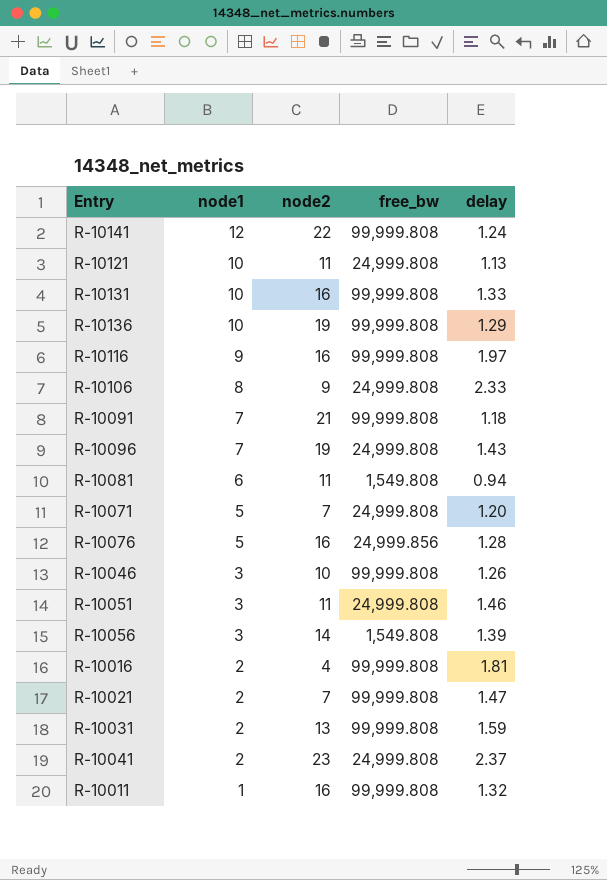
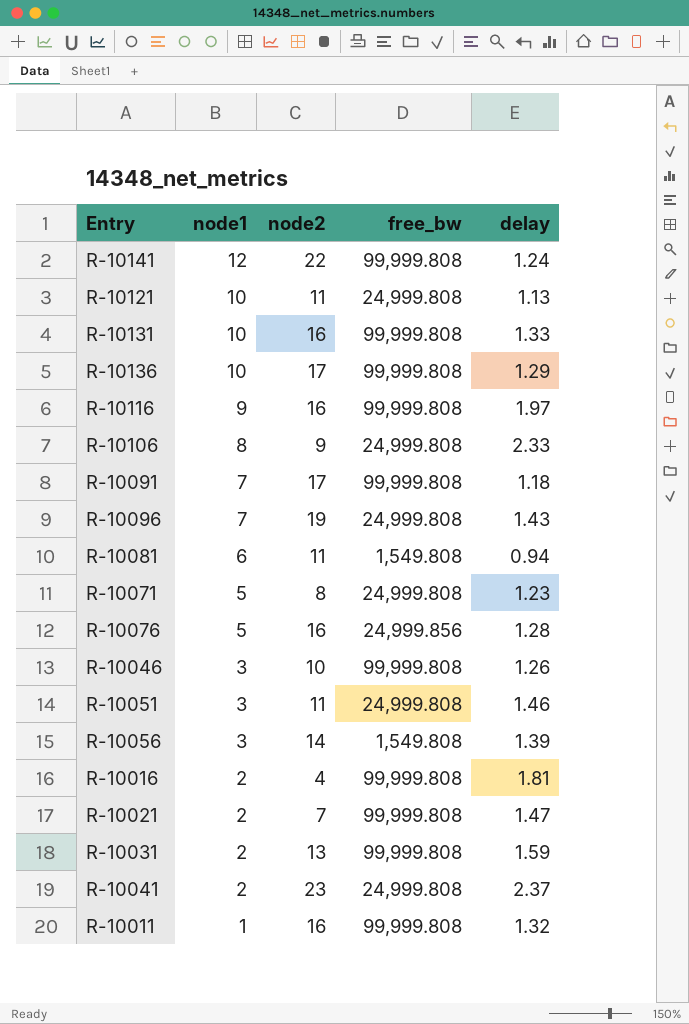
R-10136 | node2: 19 -> 17
R-10091 | node2: 21 -> 17
R-10071 | node2: 7 -> 8
R-10071 | delay: 1.20 -> 1.23

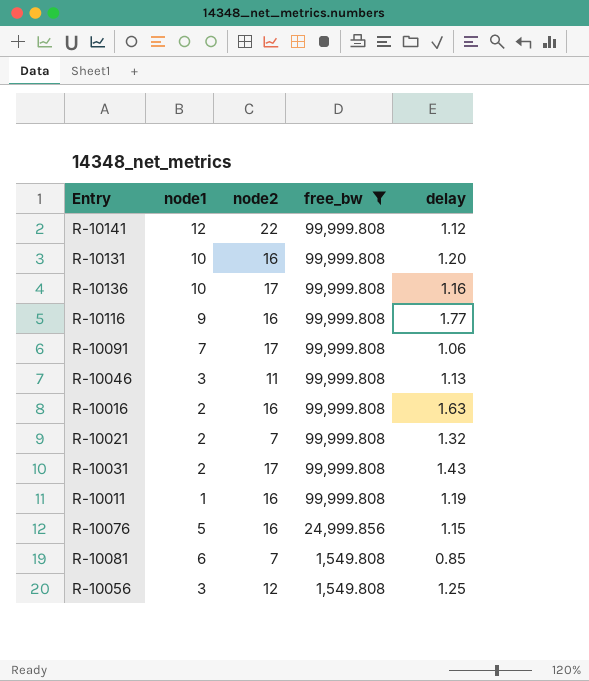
filter: none -> free_bw != 24,999.808
row order: node1 descending -> free_bw descending
R-10141 | delay: 1.24 -> 1.12
R-10131 | delay: 1.33 -> 1.20
R-10136 | delay: 1.29 -> 1.16
R-10116 | delay: 1.97 -> 1.77
R-10091 | delay: 1.18 -> 1.06
R-10046 | node2: 10 -> 11
R-10046 | delay: 1.26 -> 1.13
R-10016 | node2: 4 -> 16
R-10016 | delay: 1.81 -> 1.63
R-10021 | delay: 1.47 -> 1.32
R-10031 | node2: 13 -> 17
R-10031 | delay: 1.59 -> 1.43
R-10011 | delay: 1.32 -> 1.19
R-10076 | delay: 1.28 -> 1.15
R-10081 | node2: 11 -> 7
R-10081 | delay: 0.94 -> 0.85
R-10056 | node2: 14 -> 12
R-10056 | delay: 1.39 -> 1.25

